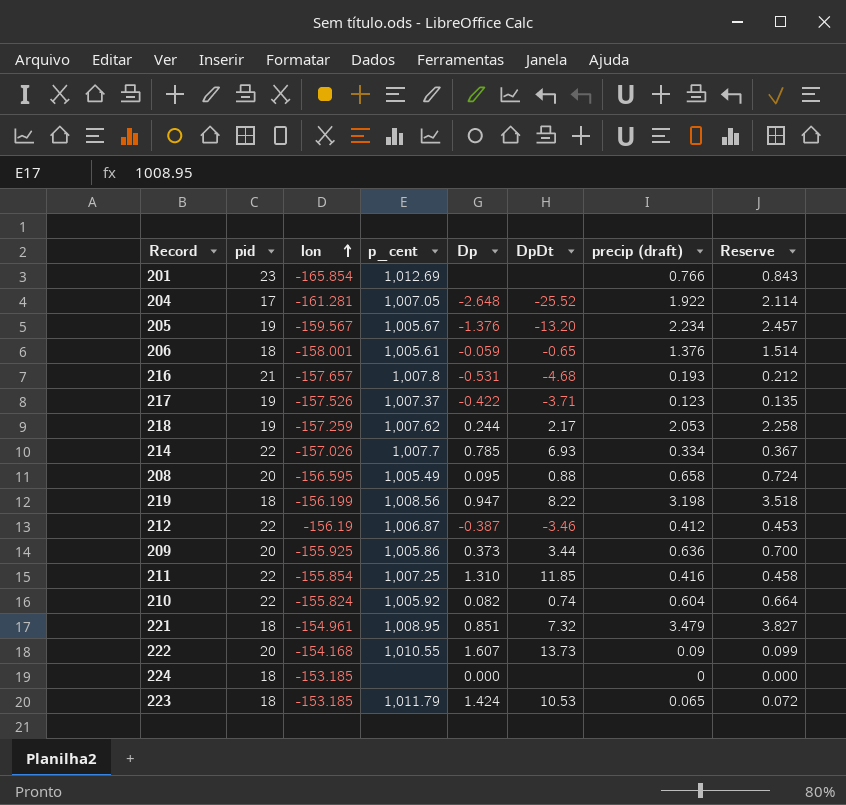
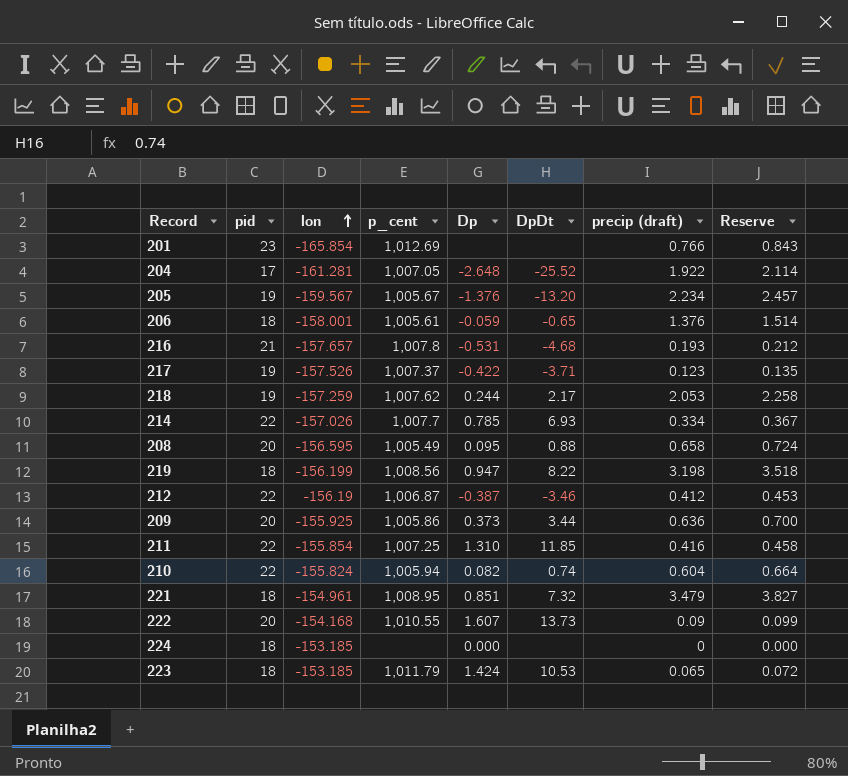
210 | p_cent: 1,005.92 -> 1,005.94

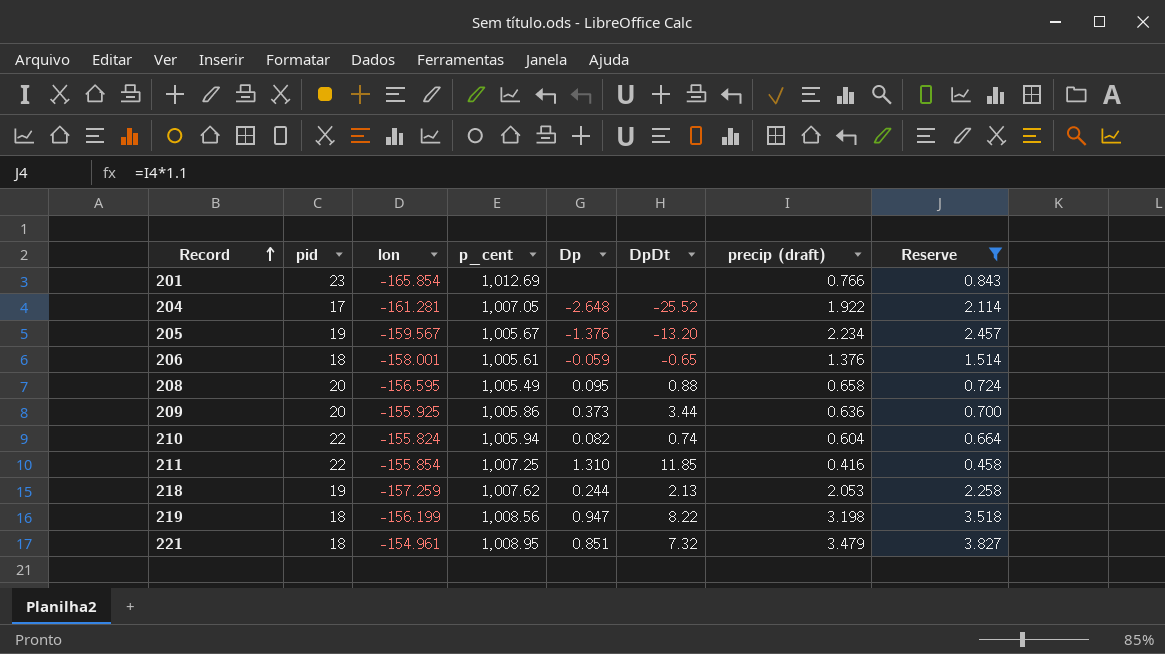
filter: none -> Reserve >= 0.458
row order: lon ascending -> Record ascending
218 | DpDt: 2.17 -> 2.13

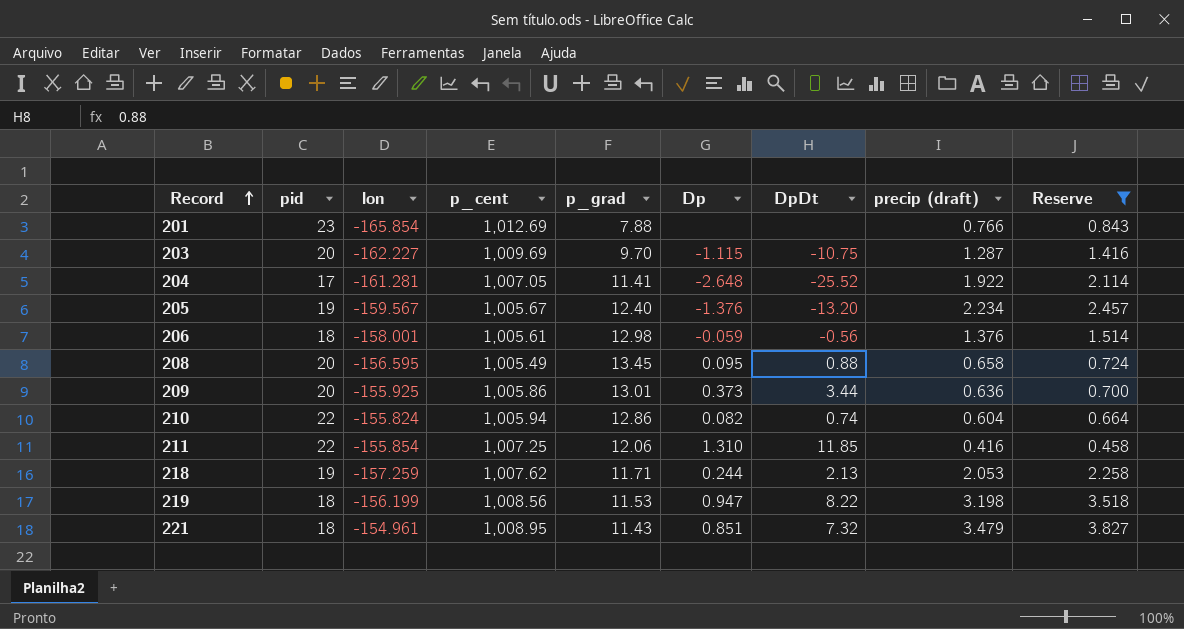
column p_grad | position: none -> 5
row 203: none -> 20 | -162.227 | 1,009.69 | 9.70 | -1.115 | -10.75 | 1.287 | 1.416
206 | DpDt: -0.65 -> -0.56

